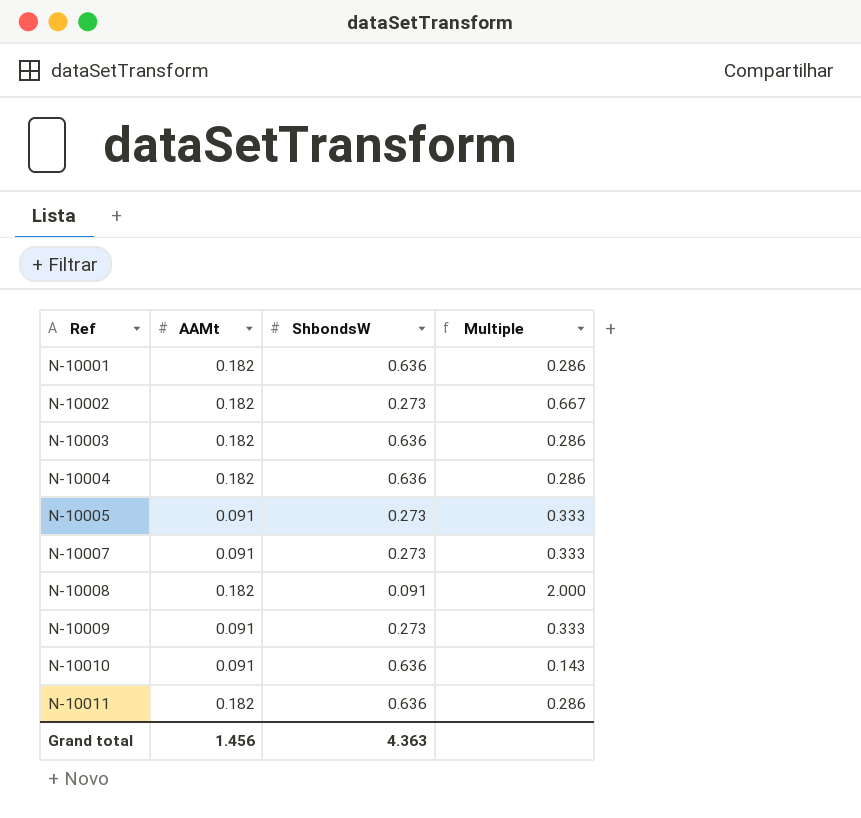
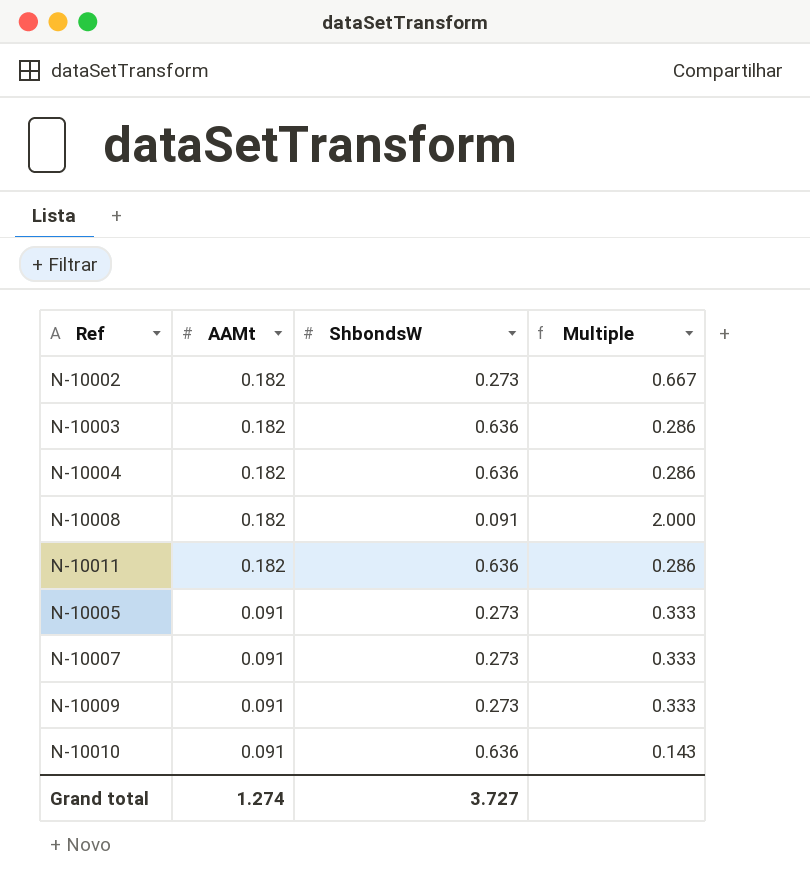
row order: Ref ascending -> AAMt descending
row N-10001: 0.182 | 0.636 | 0.286 -> none
Grand total | AAMt: 1.456 -> 1.274
Grand total | ShbondsW: 4.363 -> 3.727

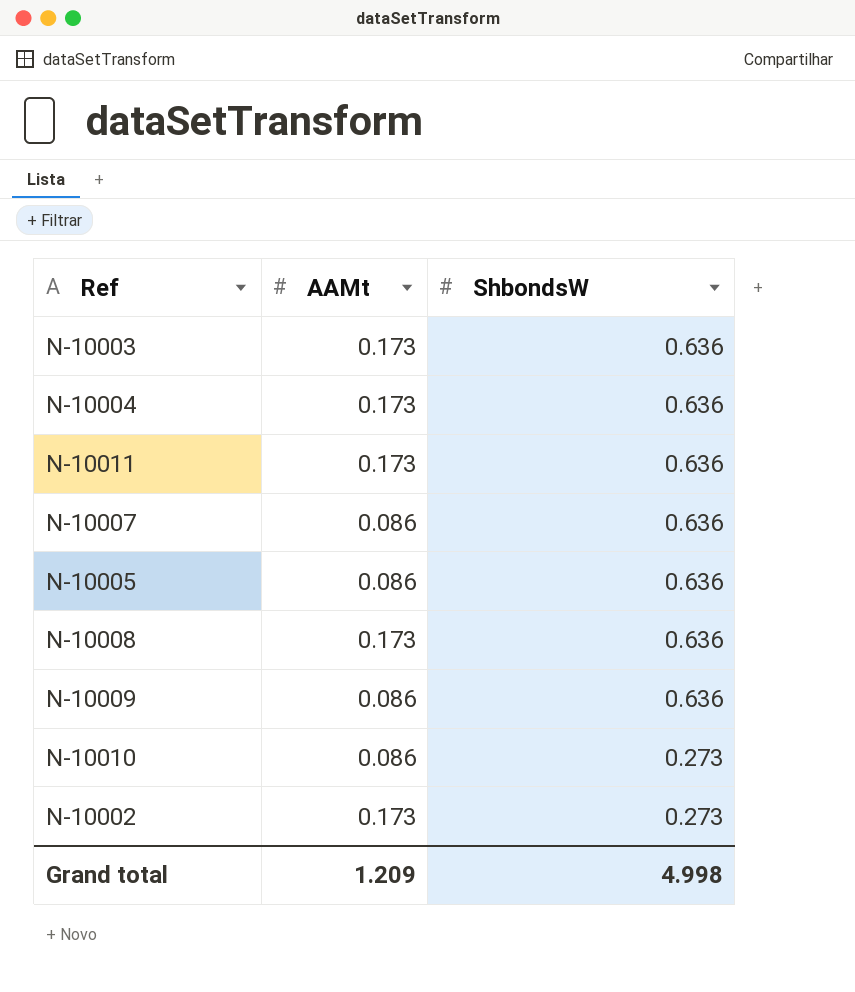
row order: AAMt descending -> ShbondsW descending
column Multiple | formula: [AAMt] / [ShbondsW] -> none
N-10003 | AAMt: 0.182 -> 0.173
N-10004 | AAMt: 0.182 -> 0.173
N-10011 | AAMt: 0.182 -> 0.173
N-10007 | AAMt: 0.091 -> 0.086
N-10007 | ShbondsW: 0.273 -> 0.636
N-10005 | AAMt: 0.091 -> 0.086
N-10005 | ShbondsW: 0.273 -> 0.636
N-10008 | AAMt: 0.182 -> 0.173
N-10008 | ShbondsW: 0.091 -> 0.636
N-10009 | AAMt: 0.091 -> 0.086
N-10009 | ShbondsW: 0.273 -> 0.636
N-10010 | AAMt: 0.091 -> 0.086
N-10010 | ShbondsW: 0.636 -> 0.273
N-10002 | AAMt: 0.182 -> 0.173
Grand total | AAMt: 1.274 -> 1.209
Grand total | ShbondsW: 3.727 -> 4.998

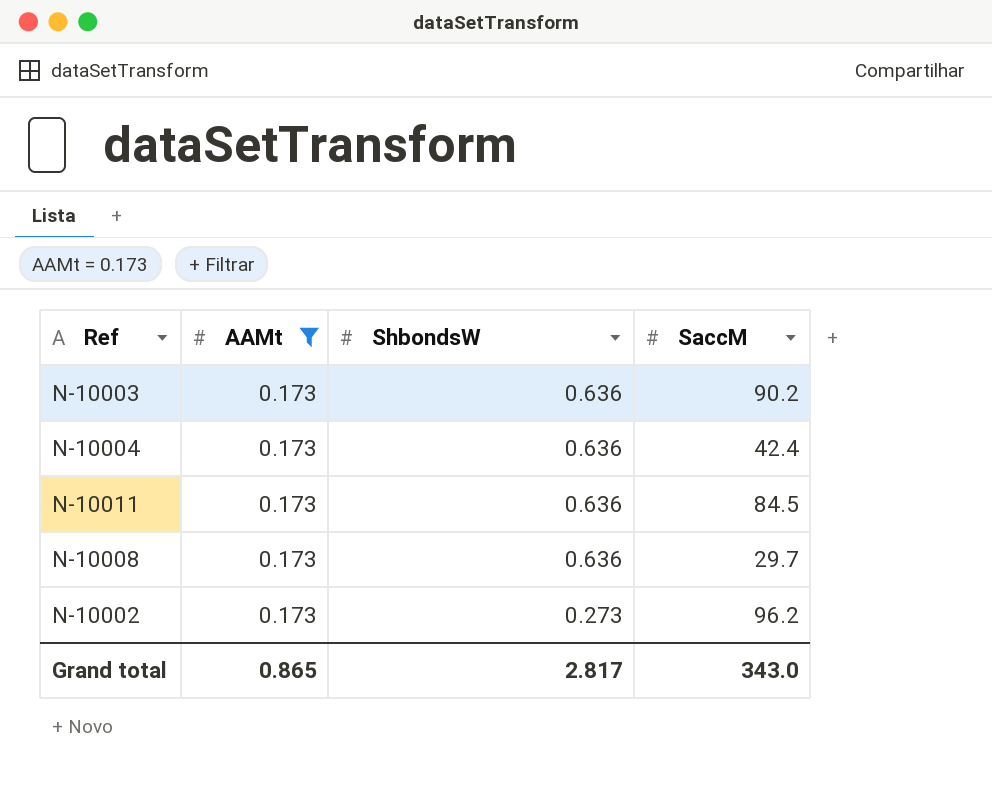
filter: none -> AAMt = 0.173
column SaccM | position: none -> 4
Grand total | AAMt: 1.209 -> 0.865
Grand total | ShbondsW: 4.998 -> 2.817

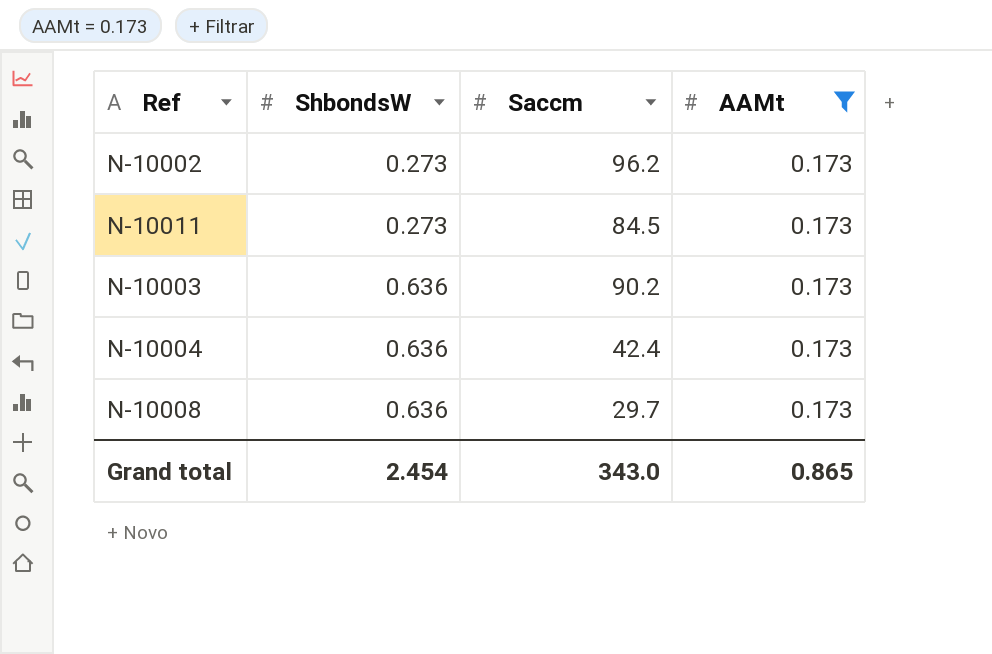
row order: ShbondsW descending -> ShbondsW ascending
column name: SaccM -> Saccm
column AAMt | position: 2 -> 4
N-10011 | ShbondsW: 0.636 -> 0.273
Grand total | ShbondsW: 2.817 -> 2.454

